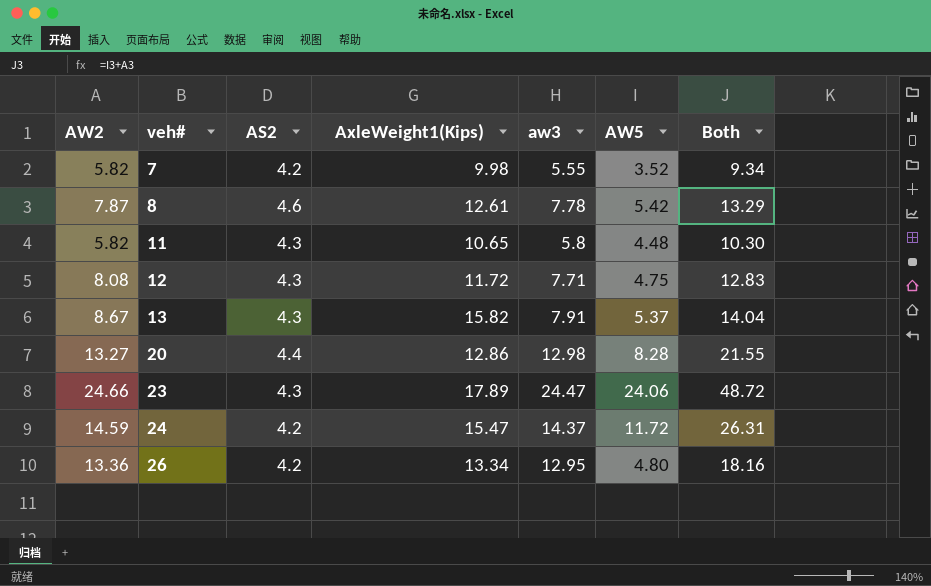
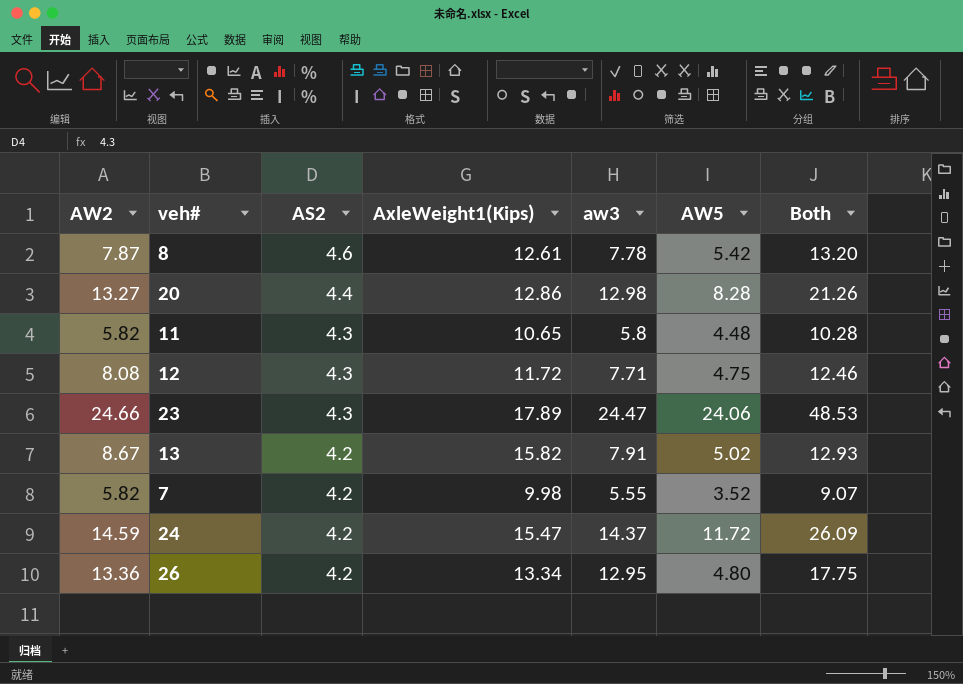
row order: veh# ascending -> AS2 descending
column Both | formula: [AW2] + [AW5] -> [aw3] + [AW5]
13 | AS2: 4.3 -> 4.2
13 | AW5: 5.37 -> 5.02

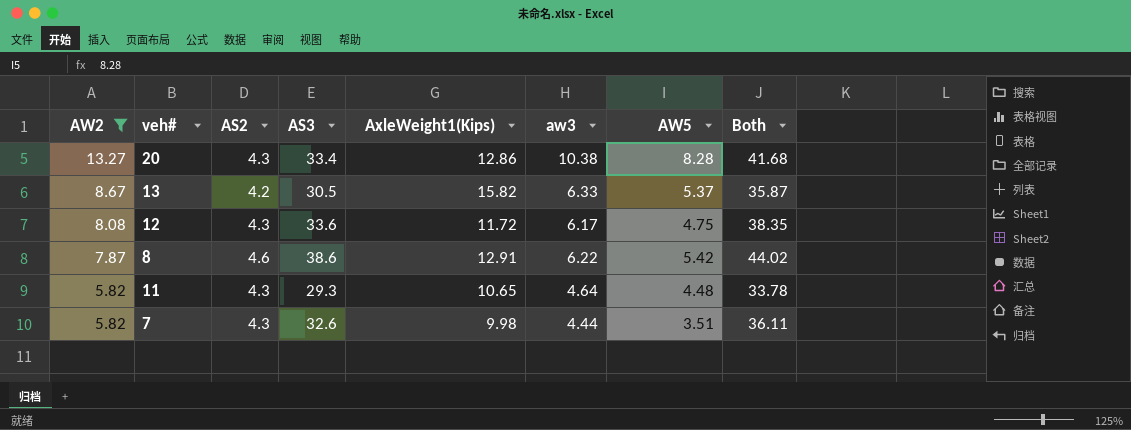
filter: none -> AW2 <= 13.27
row order: AS2 descending -> AW2 descending
column AS3 | position: none -> 4
column Both | formula: [aw3] + [AW5] -> [AS3] + [AW5]
20 | AS2: 4.4 -> 4.3
20 | aw3: 12.98 -> 10.38
13 | aw3: 7.91 -> 6.33
13 | AW5: 5.02 -> 5.37
12 | aw3: 7.71 -> 6.17
8 | AxleWeight1(Kips): 12.61 -> 12.91
8 | aw3: 7.78 -> 6.22
11 | aw3: 5.8 -> 4.64
7 | AS2: 4.2 -> 4.3
7 | aw3: 5.55 -> 4.44
7 | AW5: 3.52 -> 3.51

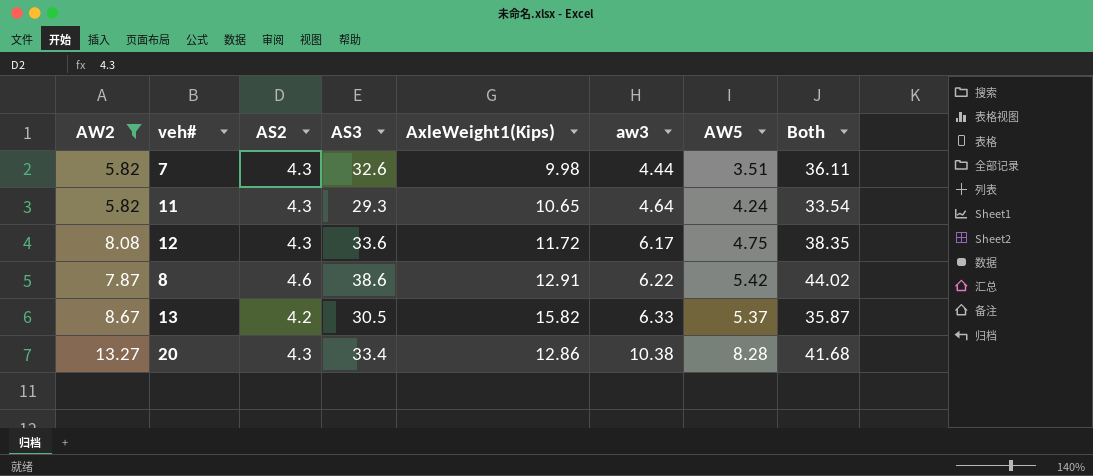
row order: AW2 descending -> aw3 ascending
11 | AW5: 4.48 -> 4.24
11 | Both: 33.78 -> 33.54

